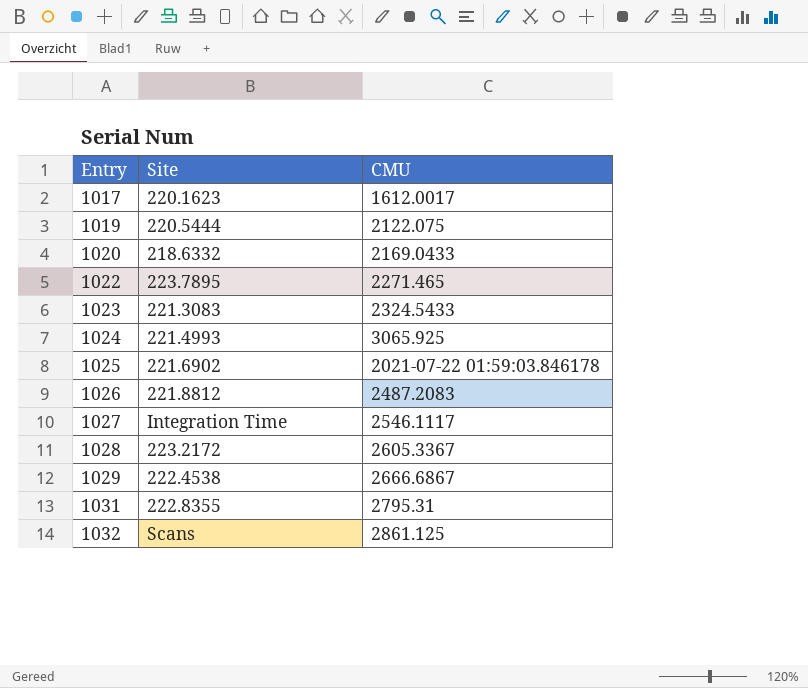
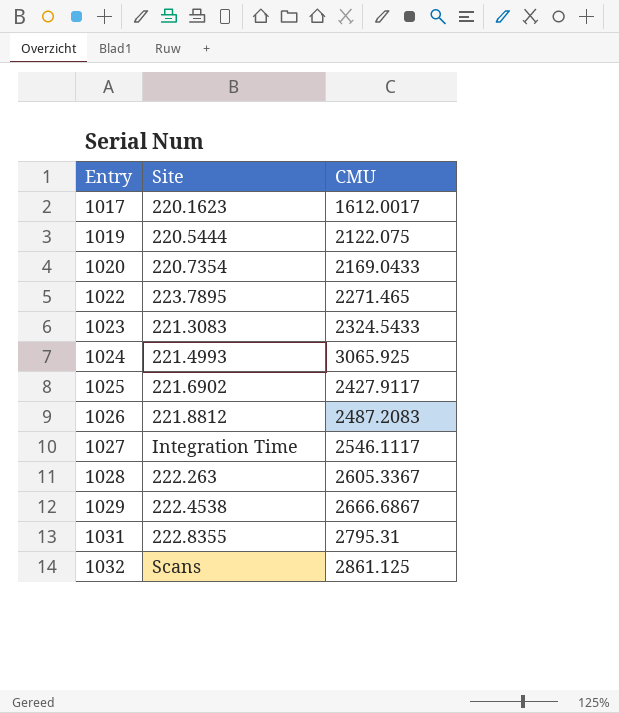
1020 | Site: 218.6332 -> 220.7354
1025 | CMU: 2021-07-22 01:59:03.846178 -> 2427.9117
1028 | Site: 223.2172 -> 222.263

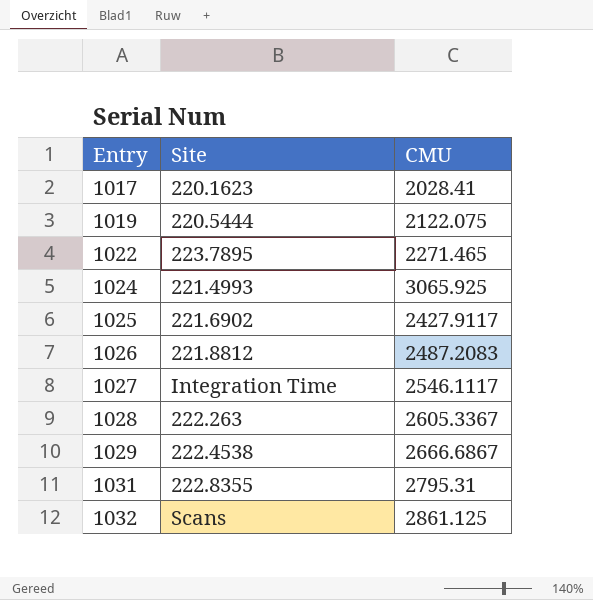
row 1020: 220.7354 | 2169.0433 -> none
row 1023: 221.3083 | 2324.5433 -> none
1017 | CMU: 1612.0017 -> 2028.41

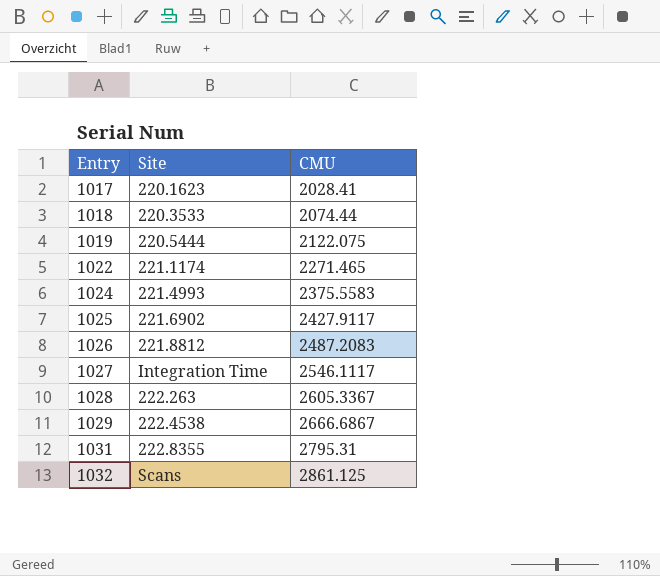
row 1018: none -> 220.3533 | 2074.44
1022 | Site: 223.7895 -> 221.1174
1024 | CMU: 3065.925 -> 2375.5583

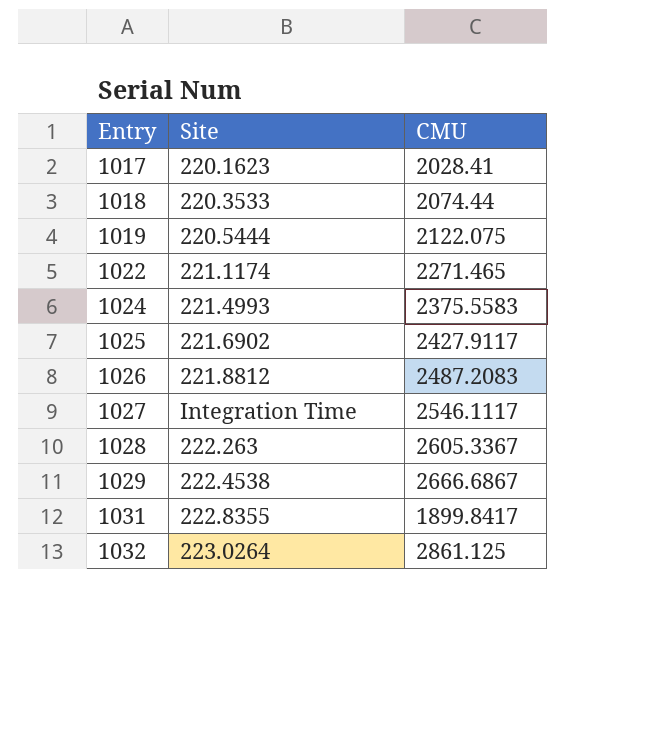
1031 | CMU: 2795.31 -> 1899.8417
1032 | Site: Scans -> 223.0264

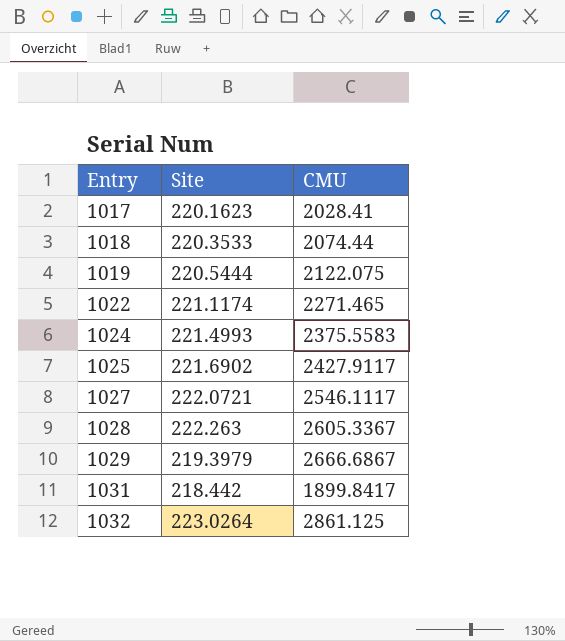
row 1026: 221.8812 | 2487.2083 -> none
1027 | Site: Integration Time -> 222.0721
1029 | Site: 222.4538 -> 219.3979
1031 | Site: 222.8355 -> 218.442

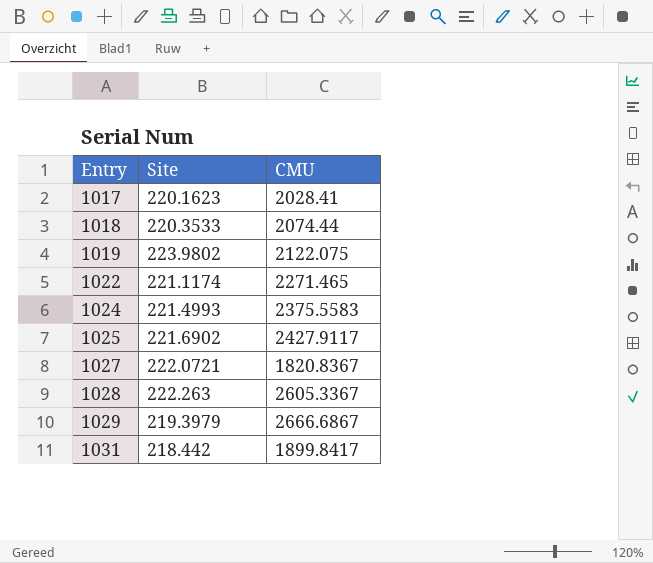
row 1032: 223.0264 | 2861.125 -> none
1019 | Site: 220.5444 -> 223.9802
1027 | CMU: 2546.1117 -> 1820.8367

